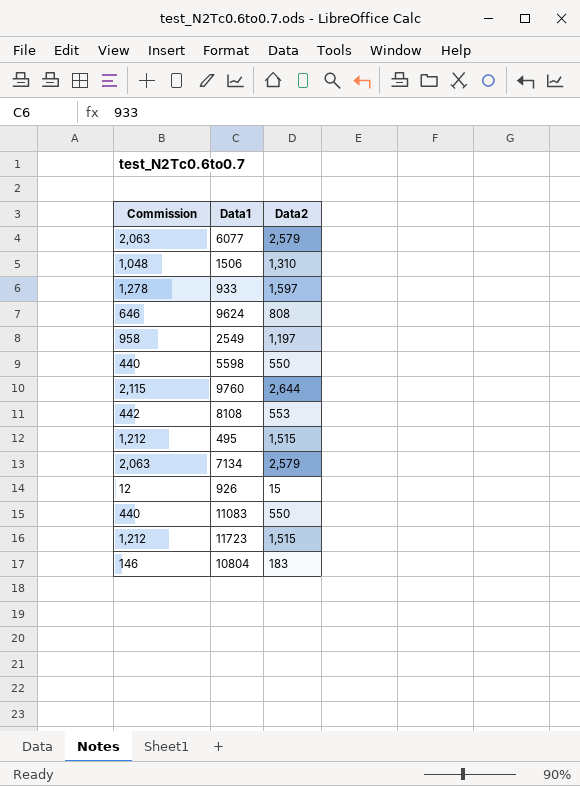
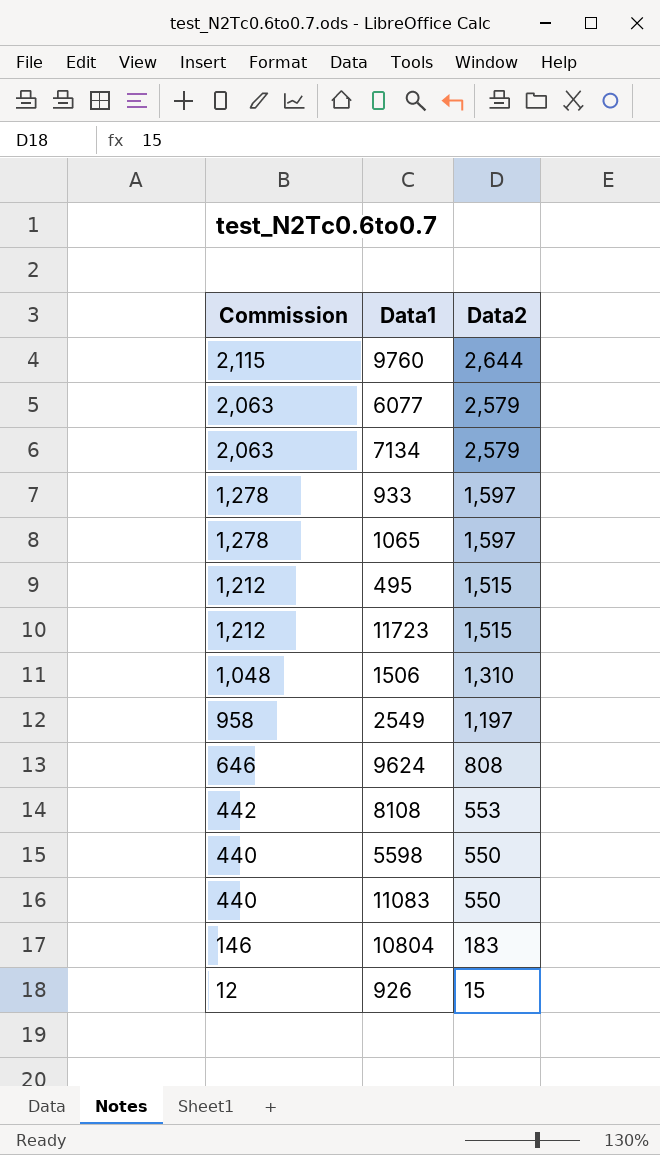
row order: none -> Commission descending
row 1065: none -> 1,278 | 1,597

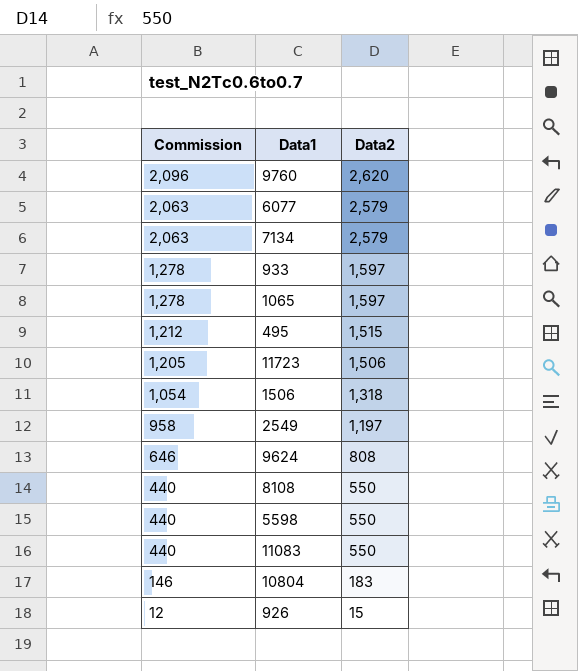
9760 | Commission: 2,115 -> 2,096
9760 | Data2: 2,644 -> 2,620
11723 | Commission: 1,212 -> 1,205
11723 | Data2: 1,515 -> 1,506
1506 | Commission: 1,048 -> 1,054
1506 | Data2: 1,310 -> 1,318
8108 | Commission: 442 -> 440
8108 | Data2: 553 -> 550

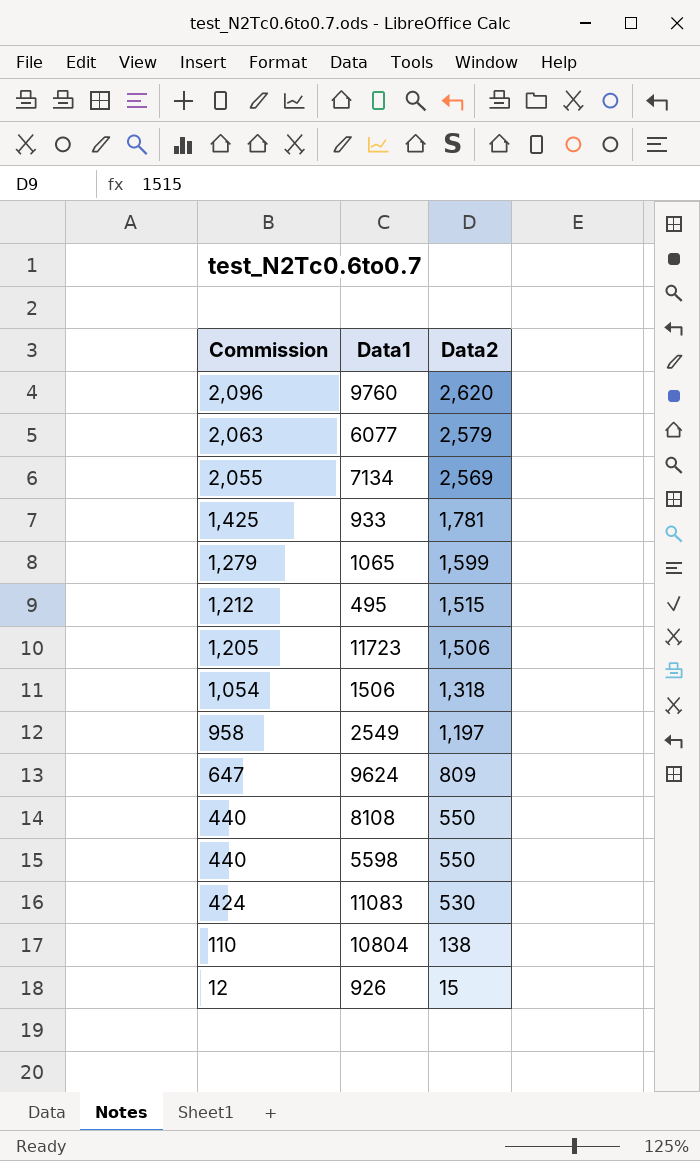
7134 | Commission: 2,063 -> 2,055
7134 | Data2: 2,579 -> 2,569
933 | Commission: 1,278 -> 1,425
933 | Data2: 1,597 -> 1,781
1065 | Commission: 1,278 -> 1,279
1065 | Data2: 1,597 -> 1,599
9624 | Commission: 646 -> 647
9624 | Data2: 808 -> 809
11083 | Commission: 440 -> 424
11083 | Data2: 550 -> 530
10804 | Commission: 146 -> 110
10804 | Data2: 183 -> 138

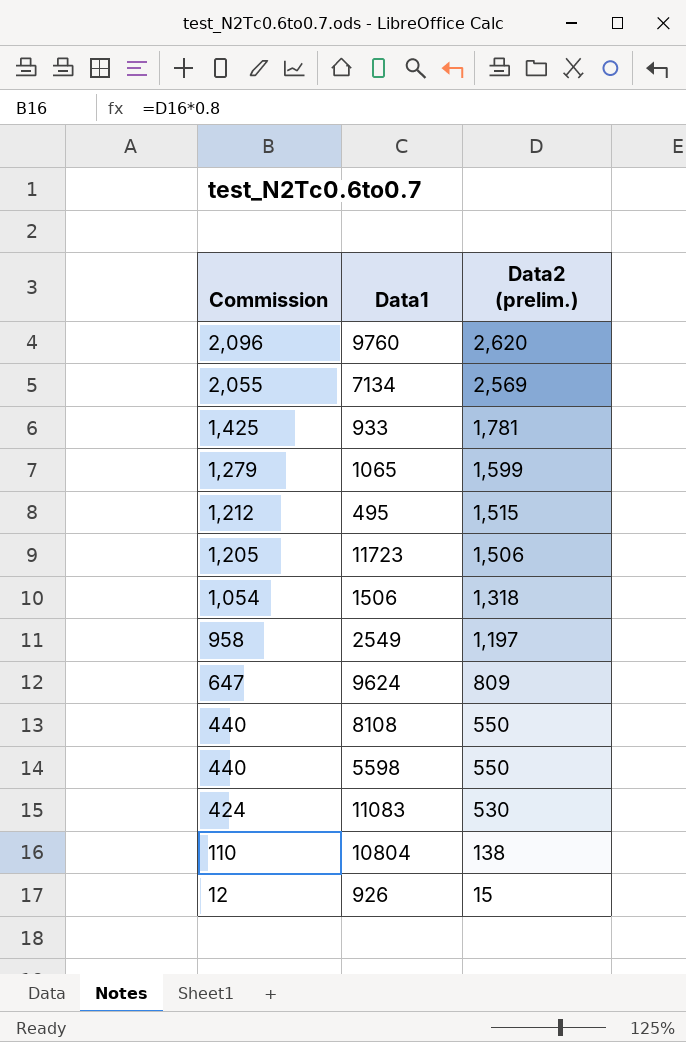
column name: Data2 -> Data2 (prelim.)
row 6077: 2,063 | 2,579 -> none

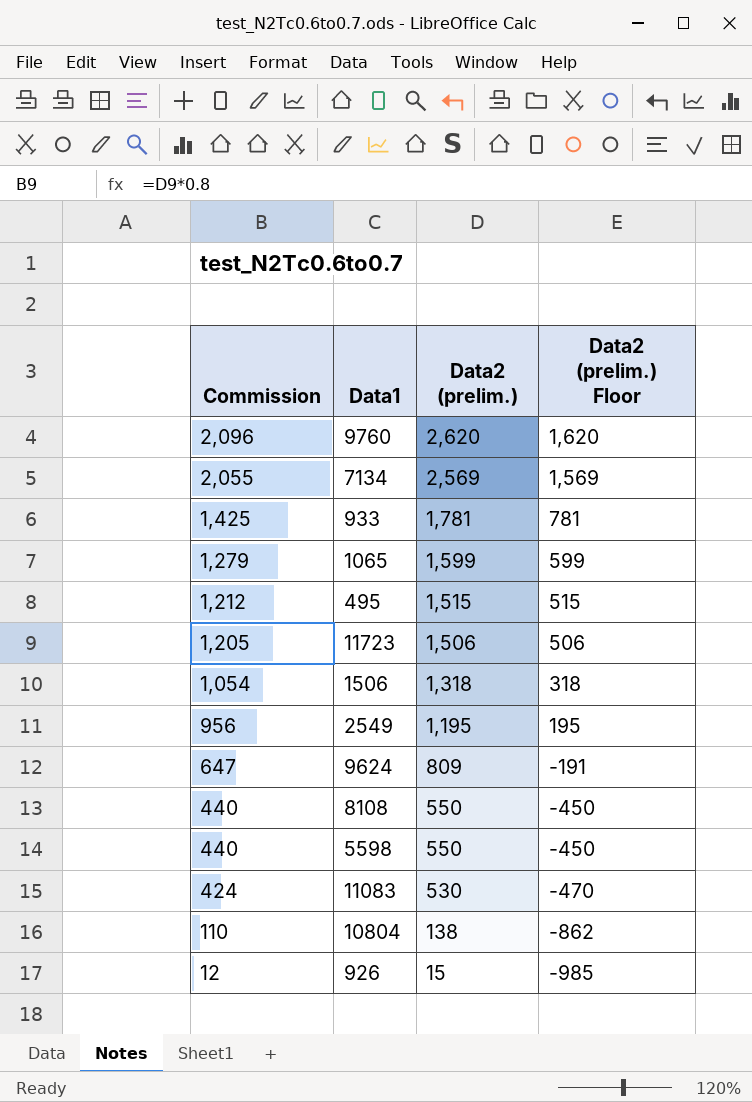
column Data2 (prelim.) Floor | formula: none -> [Data2 (prelim.)] - 1000
2549 | Commission: 958 -> 956
2549 | Data2 (prelim.): 1,197 -> 1,195

